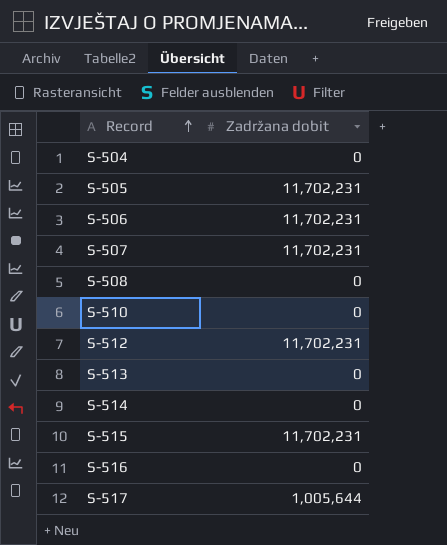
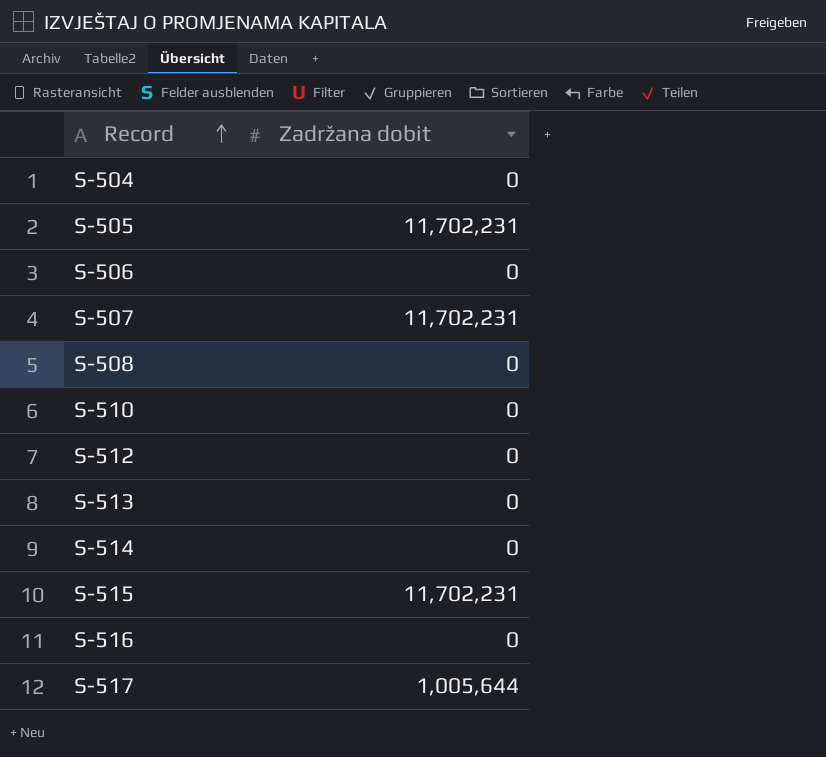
S-506 | Zadržana dobit: 11,702,231 -> 0
S-512 | Zadržana dobit: 11,702,231 -> 0

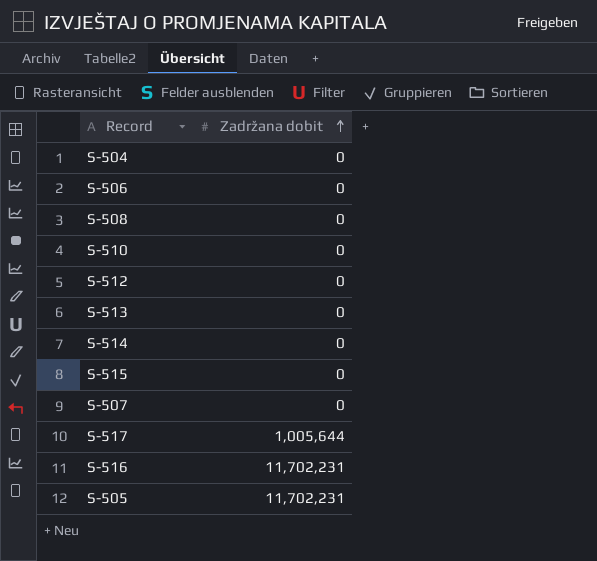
row order: Record ascending -> Zadržana dobit ascending
S-515 | Zadržana dobit: 11,702,231 -> 0
S-507 | Zadržana dobit: 11,702,231 -> 0
S-516 | Zadržana dobit: 0 -> 11,702,231

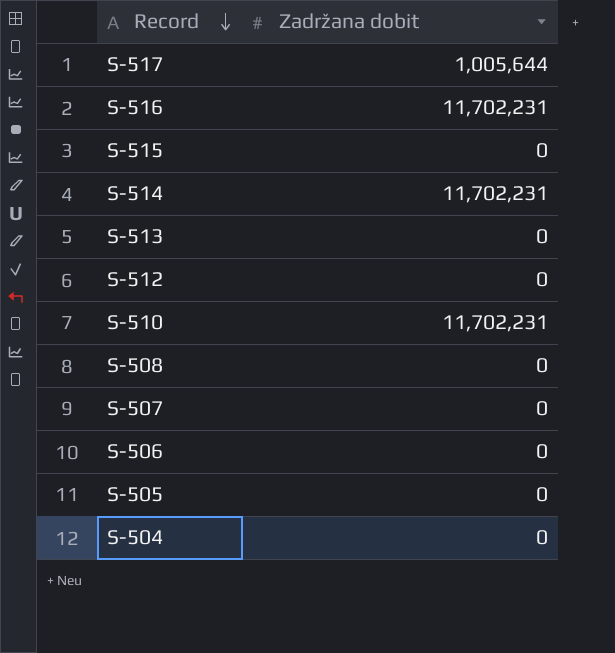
row order: Zadržana dobit ascending -> Record descending
S-514 | Zadržana dobit: 0 -> 11,702,231
S-510 | Zadržana dobit: 0 -> 11,702,231
S-505 | Zadržana dobit: 11,702,231 -> 0

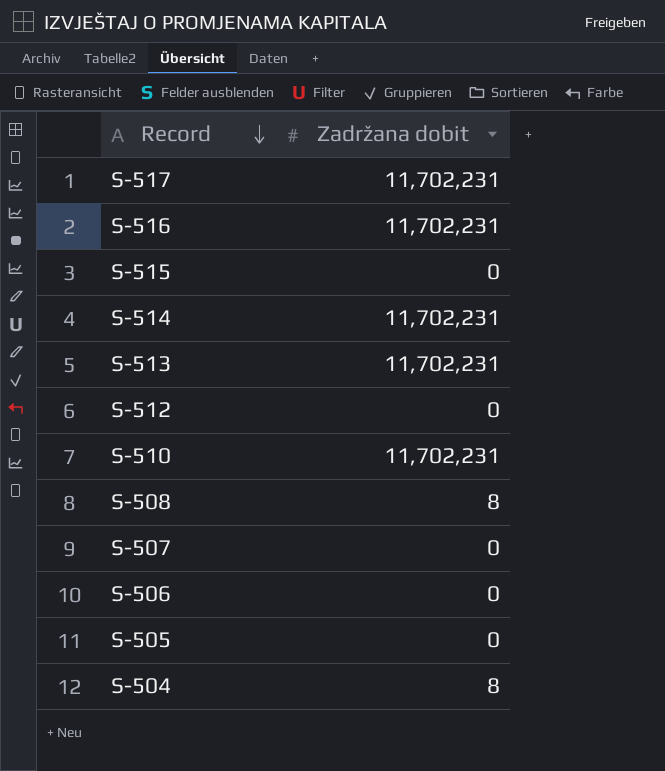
S-517 | Zadržana dobit: 1,005,644 -> 11,702,231
S-513 | Zadržana dobit: 0 -> 11,702,231
S-508 | Zadržana dobit: 0 -> 8
S-504 | Zadržana dobit: 0 -> 8

